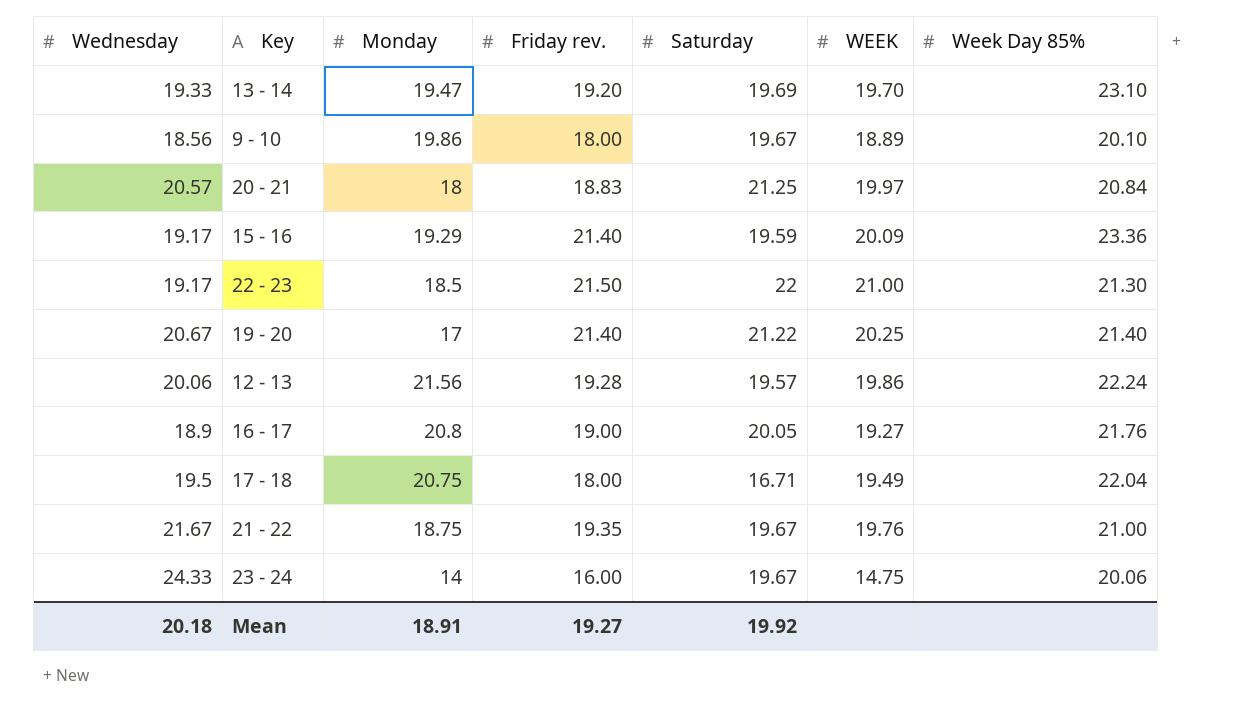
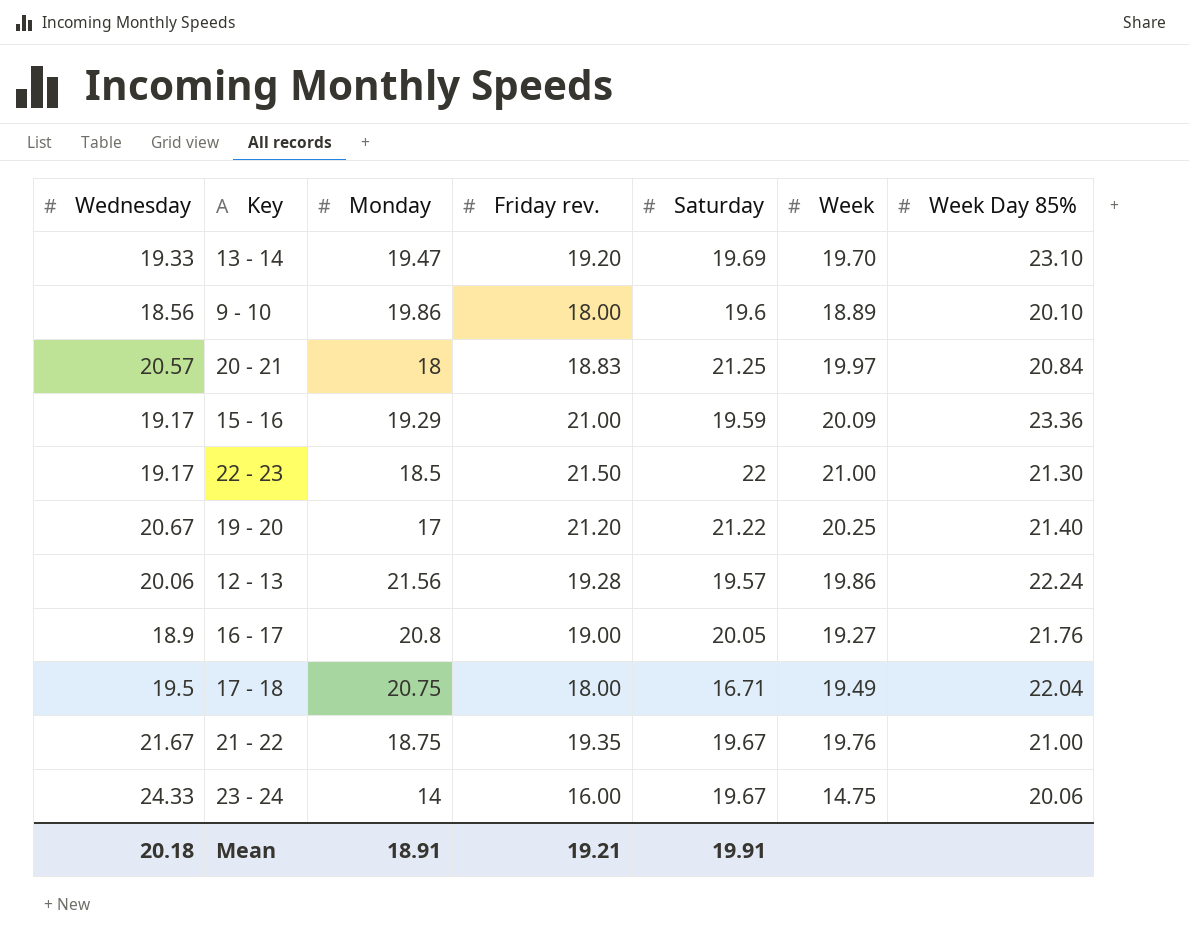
column name: WEEK -> Week
9 - 10 | Saturday: 19.67 -> 19.6
15 - 16 | Friday rev.: 21.40 -> 21.00
19 - 20 | Friday rev.: 21.40 -> 21.20
Mean | Friday rev.: 19.27 -> 19.21
Mean | Saturday: 19.92 -> 19.91

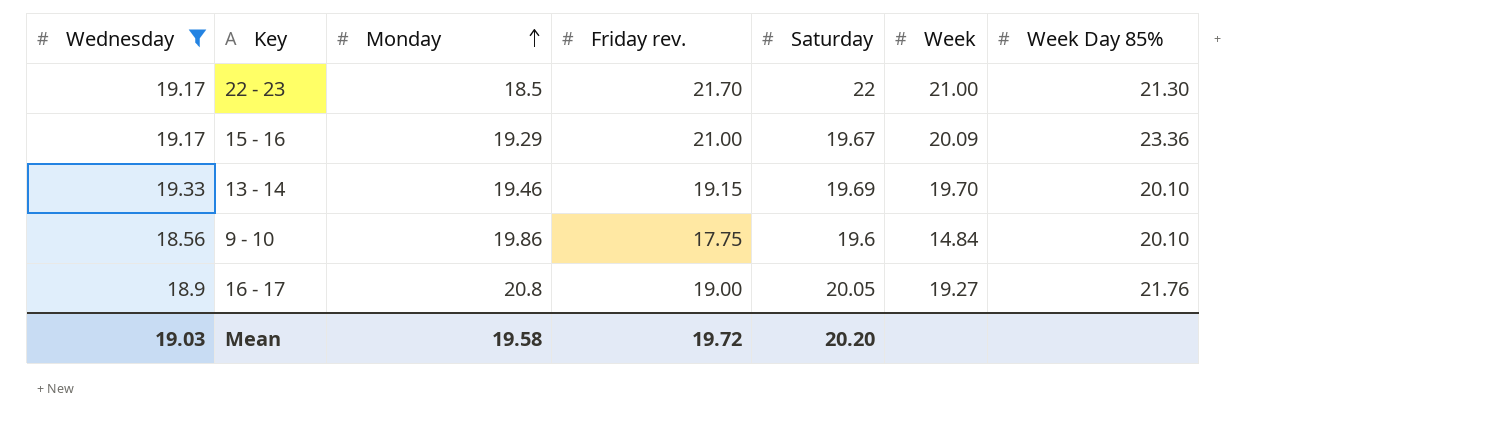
filter: none -> Wednesday <= 19.33
row order: none -> Monday ascending
22 - 23 | Friday rev.: 21.50 -> 21.70
15 - 16 | Saturday: 19.59 -> 19.67
13 - 14 | Monday: 19.47 -> 19.46
13 - 14 | Friday rev.: 19.20 -> 19.15
13 - 14 | Week Day 85%: 23.10 -> 20.10
9 - 10 | Friday rev.: 18.00 -> 17.75
9 - 10 | Week: 18.89 -> 14.84
Mean | Wednesday: 20.18 -> 19.03
Mean | Monday: 18.91 -> 19.58
Mean | Friday rev.: 19.21 -> 19.72
Mean | Saturday: 19.91 -> 20.20

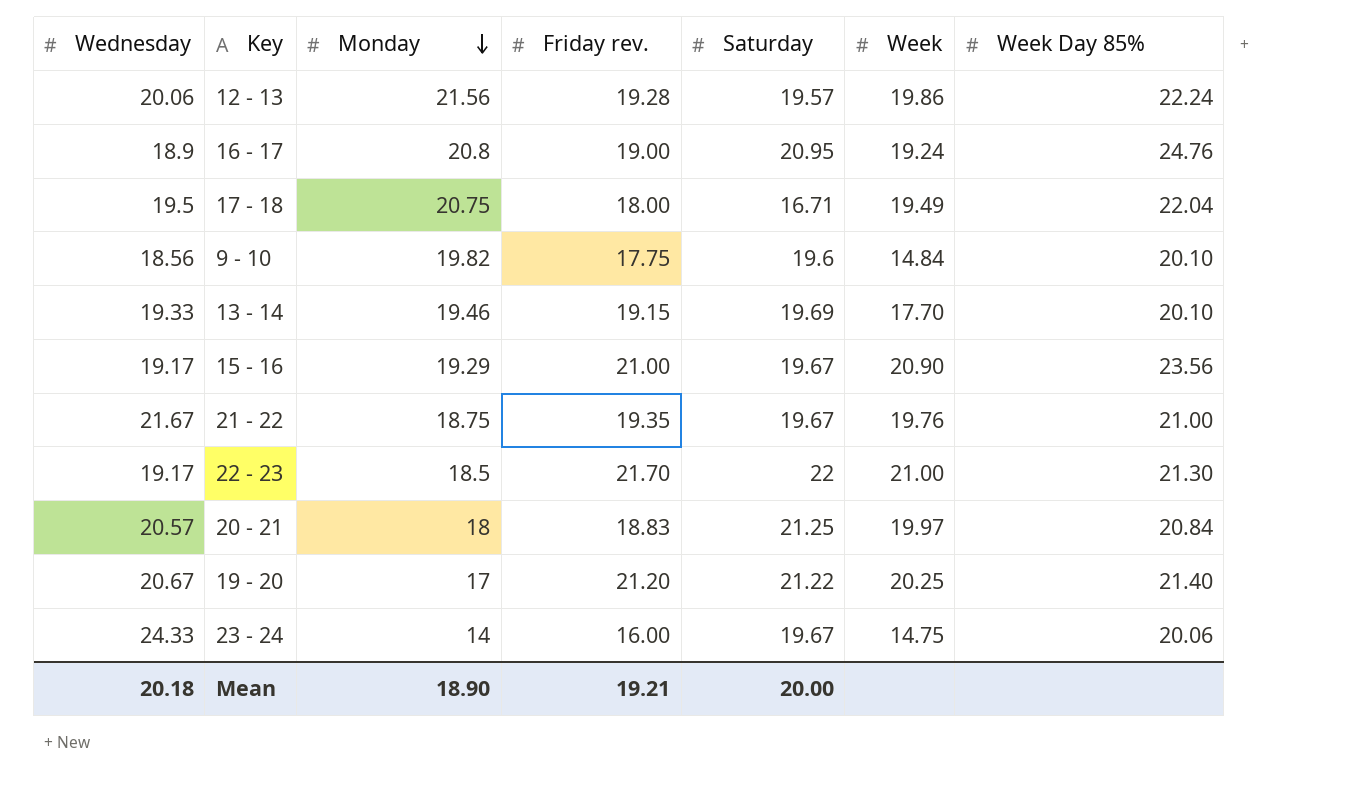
filter: Wednesday <= 19.33 -> none
row order: Monday ascending -> Monday descending
16 - 17 | Saturday: 20.05 -> 20.95
16 - 17 | Week: 19.27 -> 19.24
16 - 17 | Week Day 85%: 21.76 -> 24.76
9 - 10 | Monday: 19.86 -> 19.82
13 - 14 | Week: 19.70 -> 17.70
15 - 16 | Week: 20.09 -> 20.90
15 - 16 | Week Day 85%: 23.36 -> 23.56
Mean | Wednesday: 19.03 -> 20.18
Mean | Monday: 19.58 -> 18.90
Mean | Friday rev.: 19.72 -> 19.21
Mean | Saturday: 20.20 -> 20.00

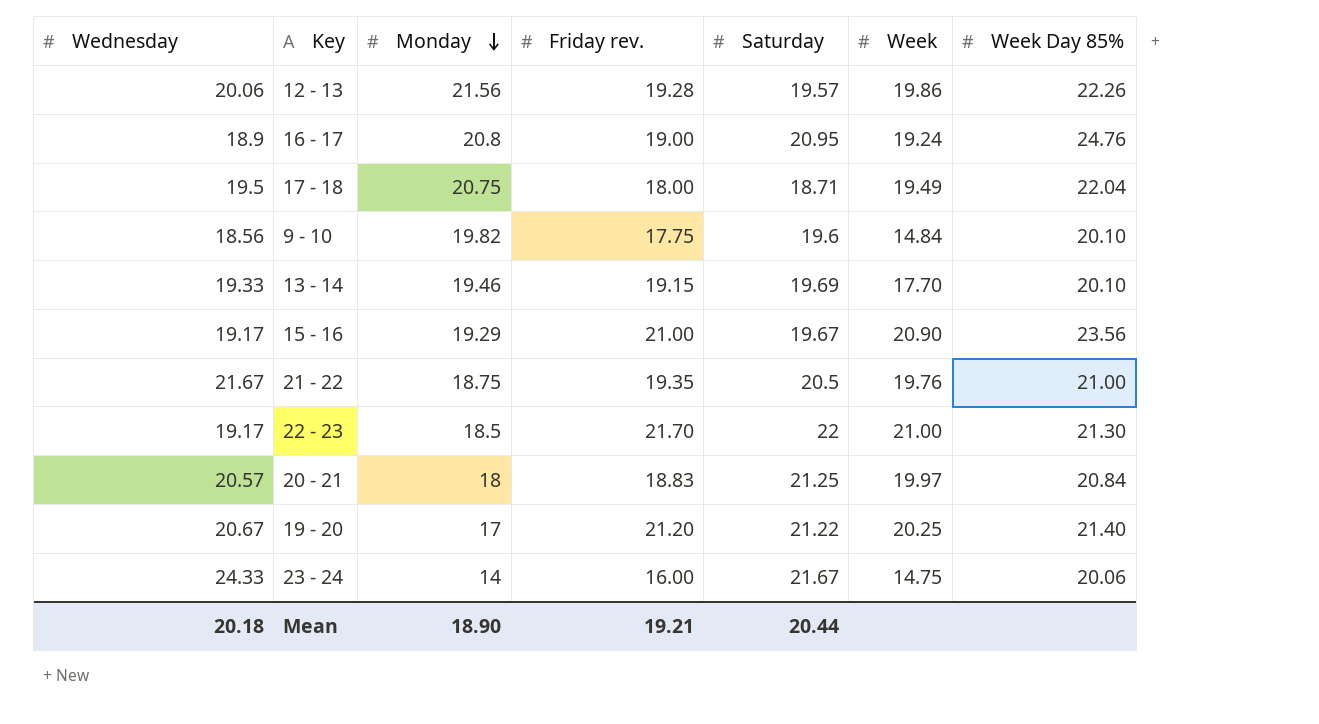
12 - 13 | Week Day 85%: 22.24 -> 22.26
17 - 18 | Saturday: 16.71 -> 18.71
21 - 22 | Saturday: 19.67 -> 20.5
23 - 24 | Saturday: 19.67 -> 21.67
Mean | Saturday: 20.00 -> 20.44

